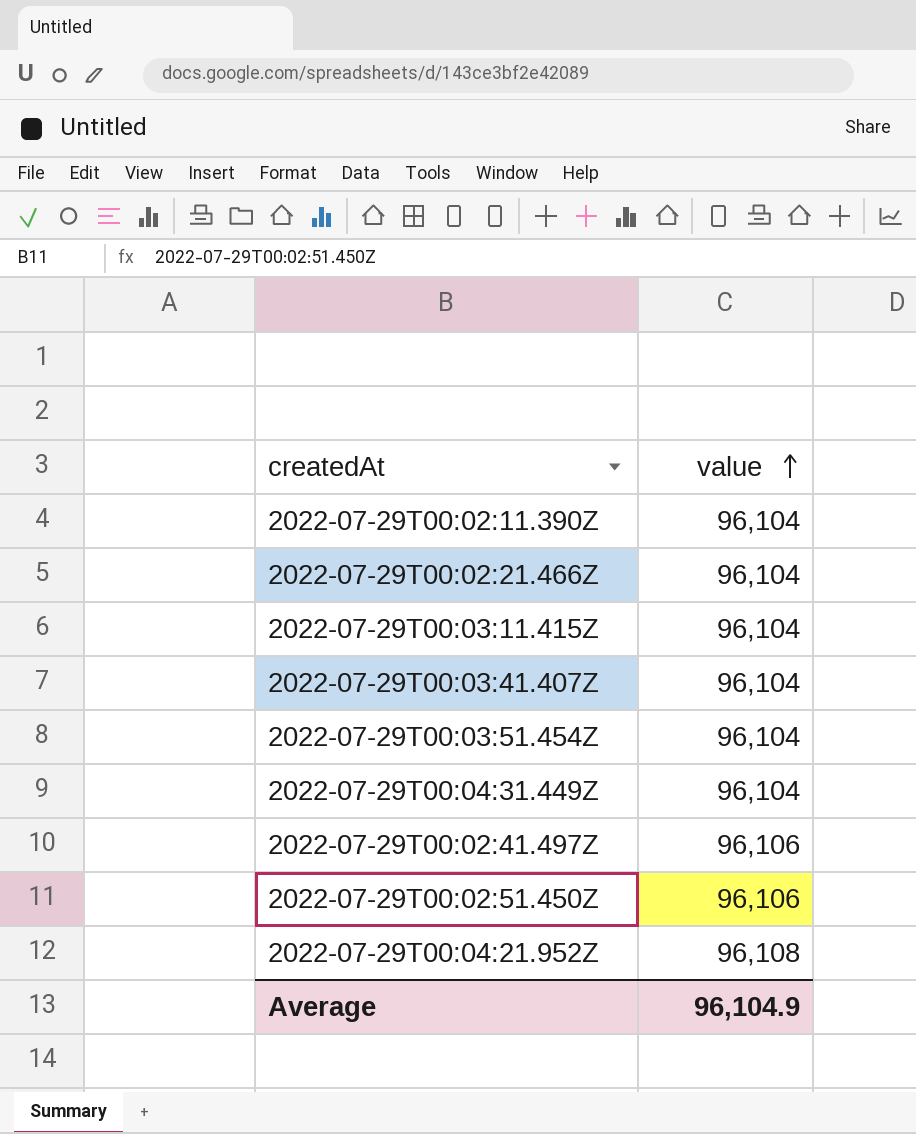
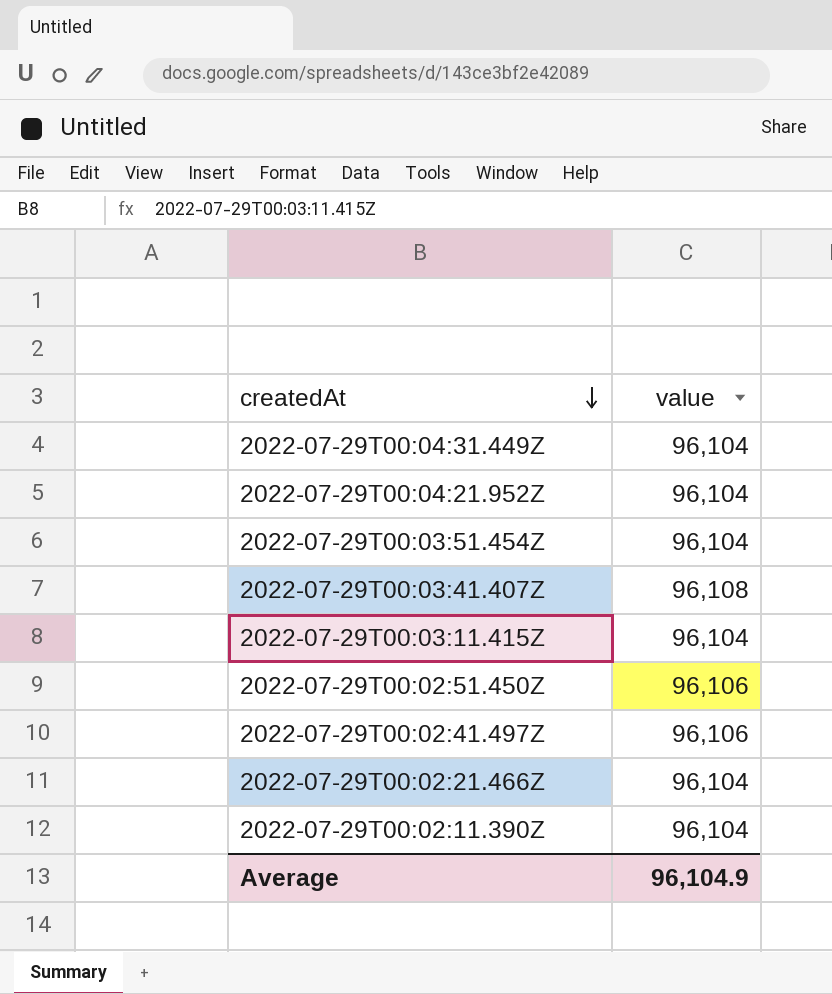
row order: value ascending -> createdAt descending
2022-07-29T00:04:21.952Z | value: 96,108 -> 96,104
2022-07-29T00:03:41.407Z | value: 96,104 -> 96,108

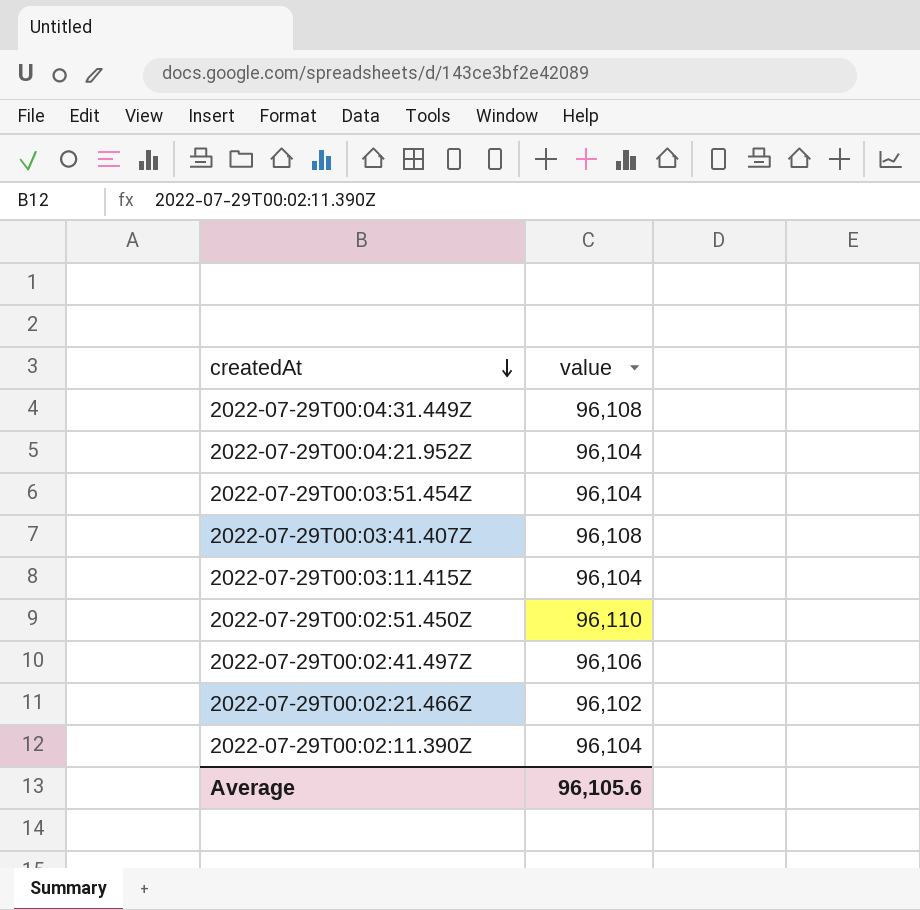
2022-07-29T00:04:31.449Z | value: 96,104 -> 96,108
2022-07-29T00:02:51.450Z | value: 96,106 -> 96,110
2022-07-29T00:02:21.466Z | value: 96,104 -> 96,102
Average | value: 96,104.9 -> 96,105.6

